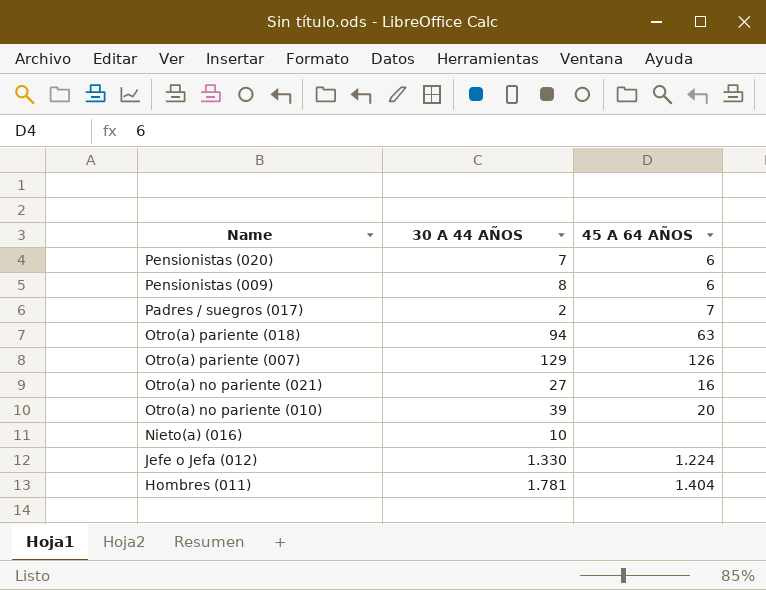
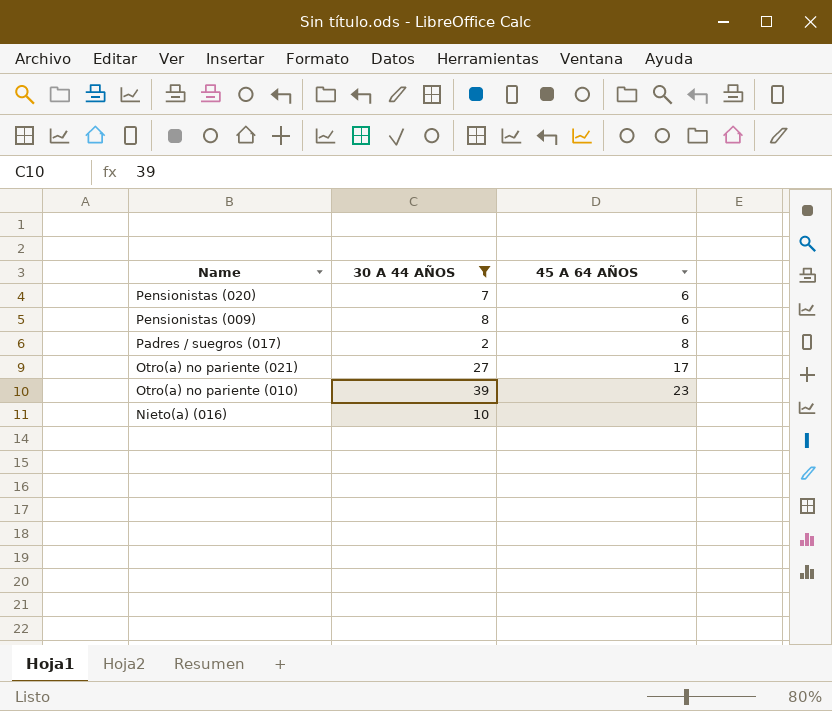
filter: none -> 30 A 44 AÑOS <= 39
Padres / suegros (017) | 45 A 64 AÑOS: 7 -> 8
Otro(a) no pariente (021) | 45 A 64 AÑOS: 16 -> 17
Otro(a) no pariente (010) | 45 A 64 AÑOS: 20 -> 23

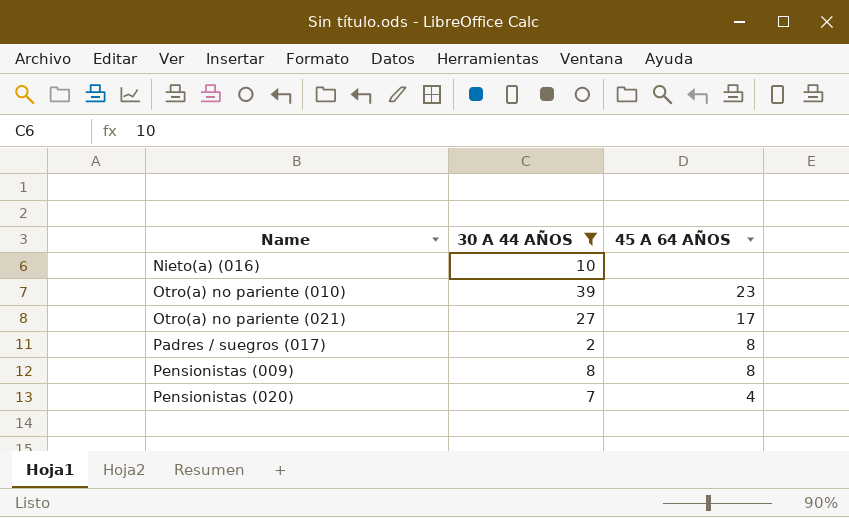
row order: Name descending -> Name ascending
Pensionistas (009) | 45 A 64 AÑOS: 6 -> 8
Pensionistas (020) | 45 A 64 AÑOS: 6 -> 4

